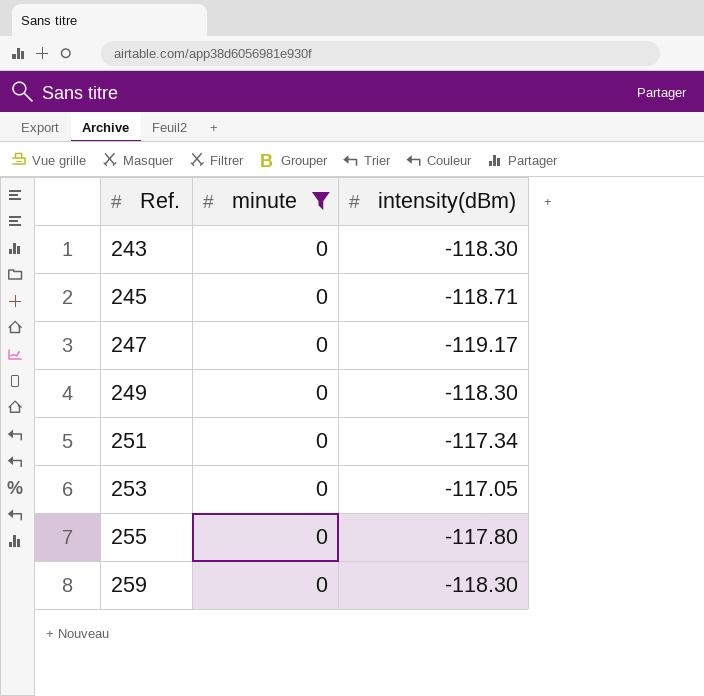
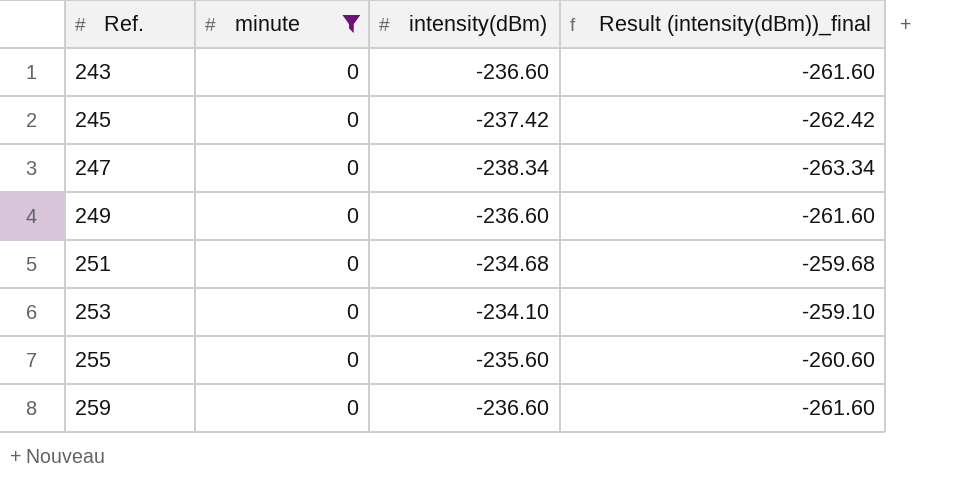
column Result (intensity(dBm))_final | formula: none -> [intensity(dBm)] - 25
243 | intensity(dBm): -118.30 -> -236.60
245 | intensity(dBm): -118.71 -> -237.42
247 | intensity(dBm): -119.17 -> -238.34
249 | intensity(dBm): -118.30 -> -236.60
251 | intensity(dBm): -117.34 -> -234.68
253 | intensity(dBm): -117.05 -> -234.10
255 | intensity(dBm): -117.80 -> -235.60
259 | intensity(dBm): -118.30 -> -236.60

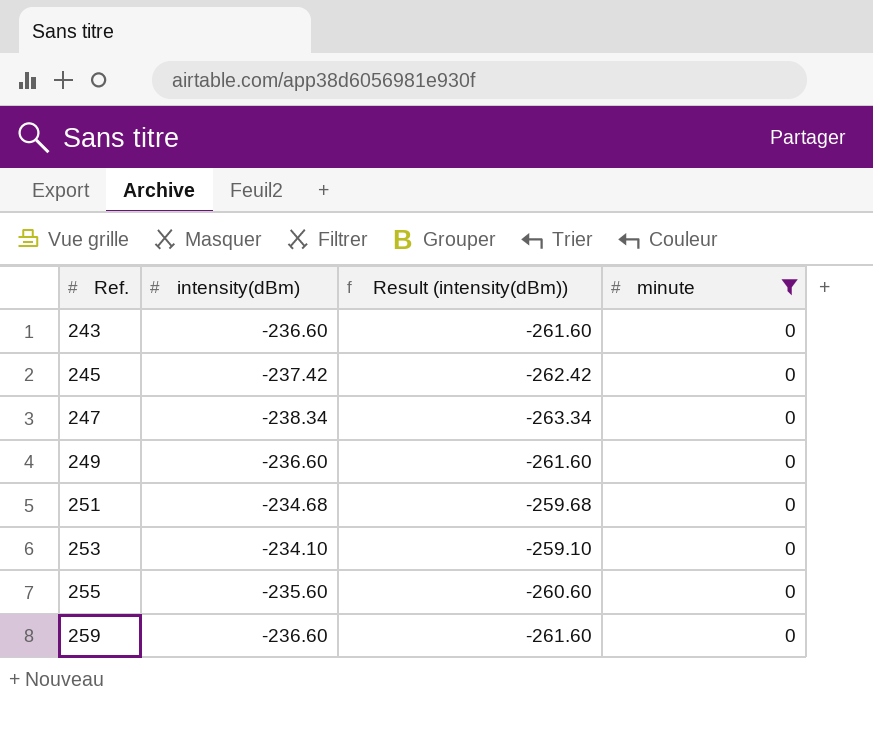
column name: Result (intensity(dBm))_final -> Result (intensity(dBm))
column minute | position: 2 -> 4

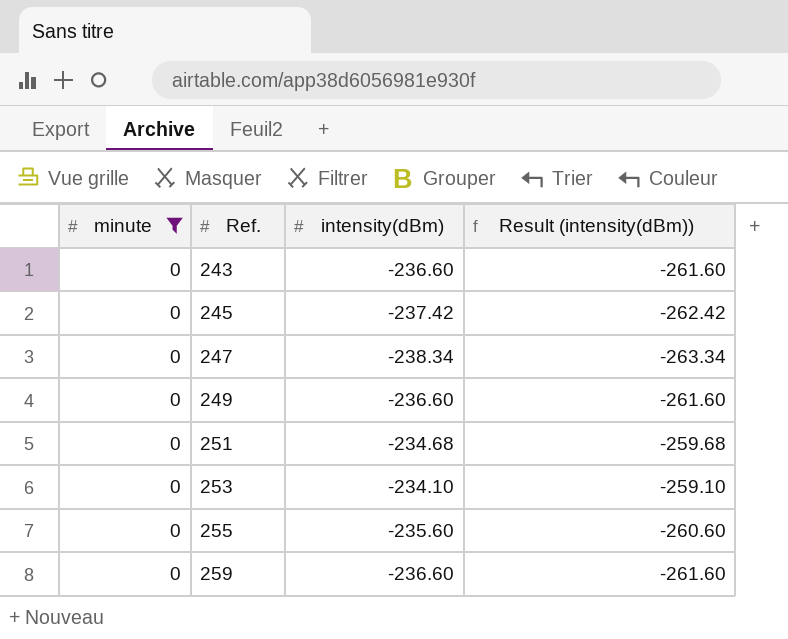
column minute | position: 4 -> 1

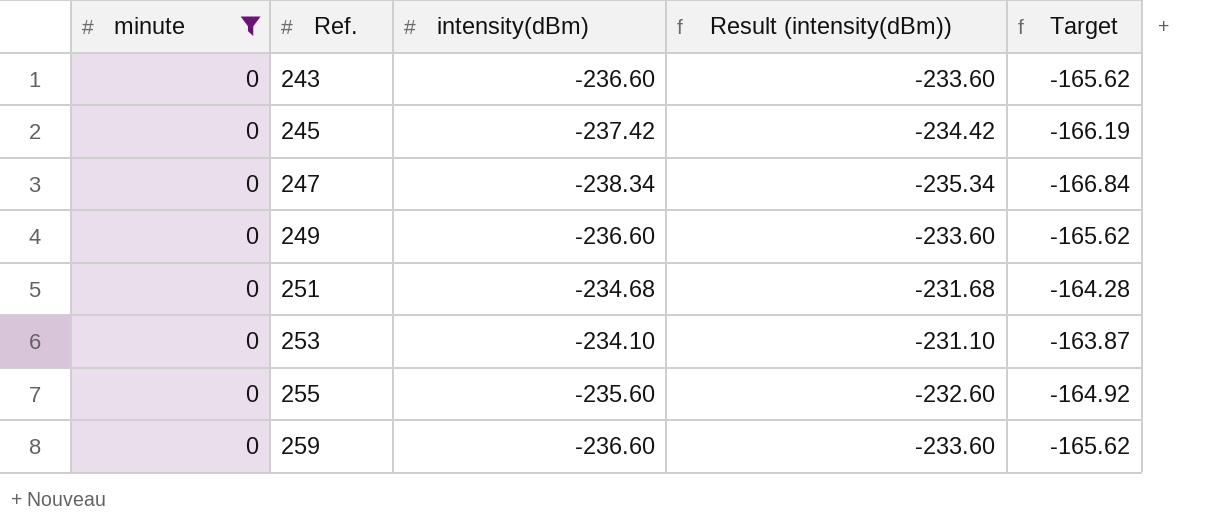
column Result (intensity(dBm)) | formula: [intensity(dBm)] - 25 -> [intensity(dBm)] + 3
column Target | formula: none -> [intensity(dBm)] * 0.7

